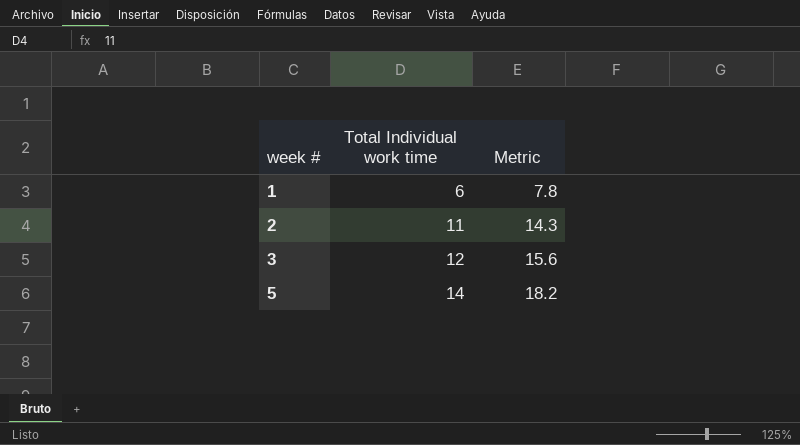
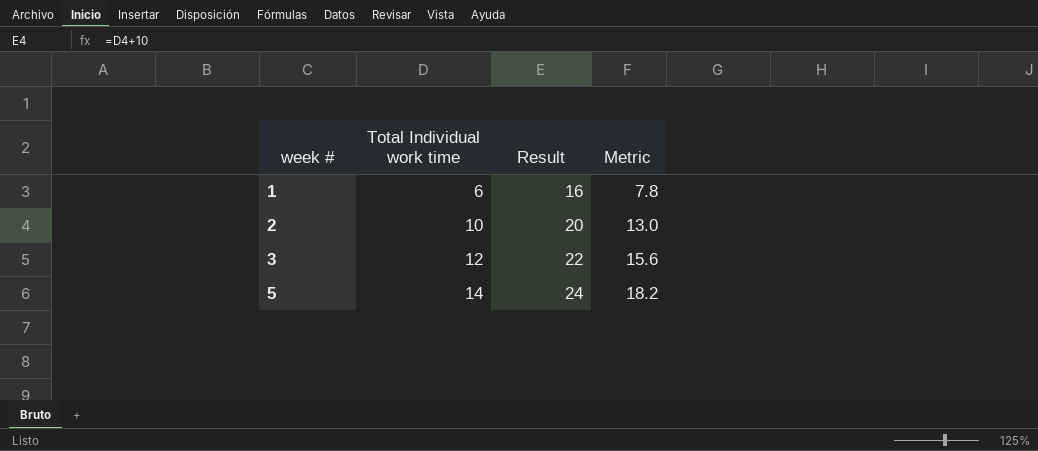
column Result | formula: none -> [Total Individual work time] + 10
2 | Total Individual work time: 11 -> 10
2 | Metric: 14.3 -> 13.0

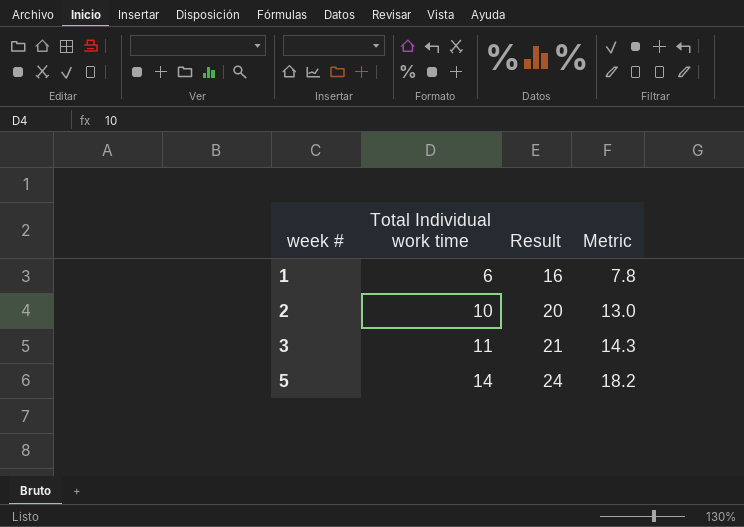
3 | Total Individual work time: 12 -> 11
3 | Result: 22 -> 21
3 | Metric: 15.6 -> 14.3

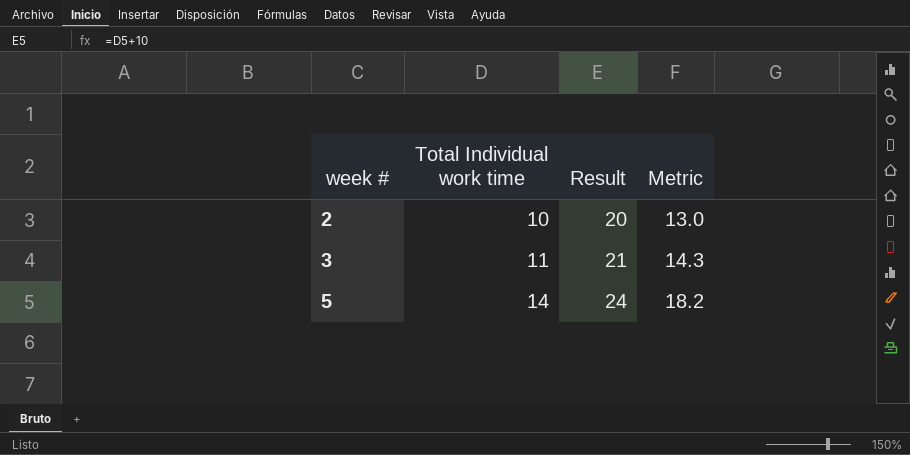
row 1: 6 | 16 | 7.8 -> none

